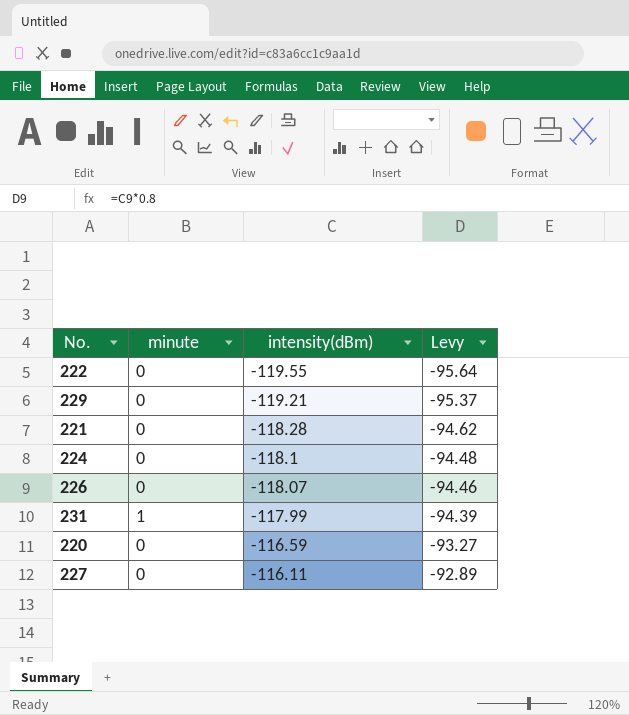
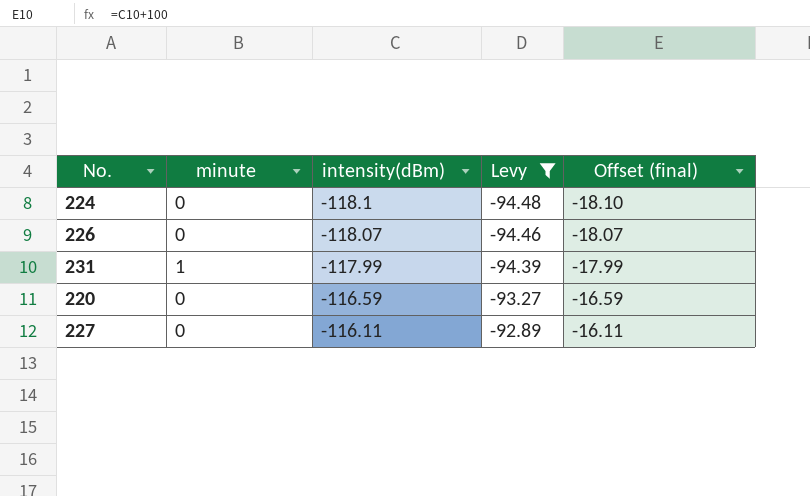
filter: none -> Levy >= -94.48
column Offset (final) | formula: none -> [intensity(dBm)] + 100

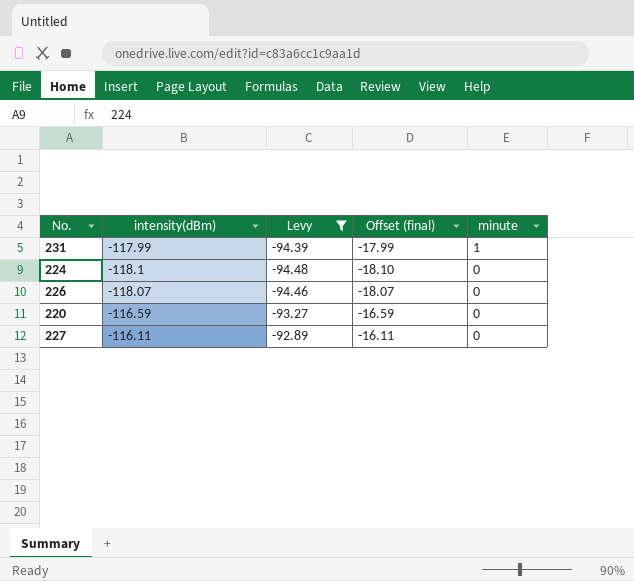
row order: intensity(dBm) ascending -> minute descending
column minute | position: 2 -> 5

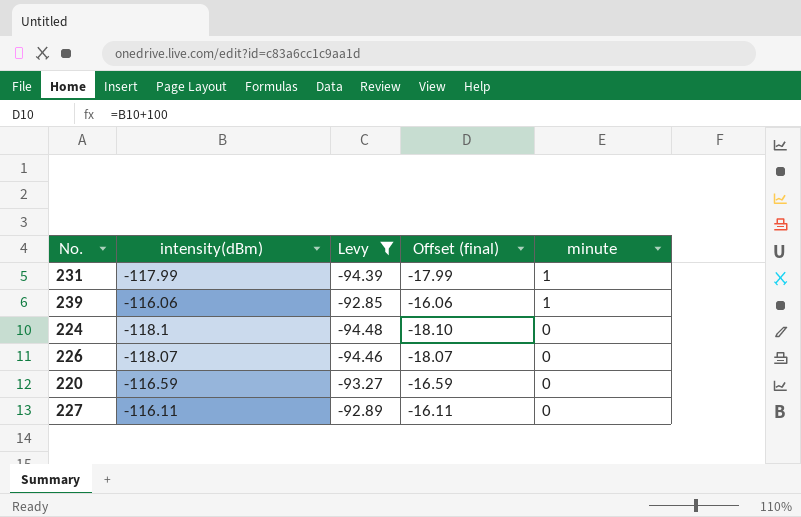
row 239: none -> -116.06 | -92.85 | -16.06 | 1

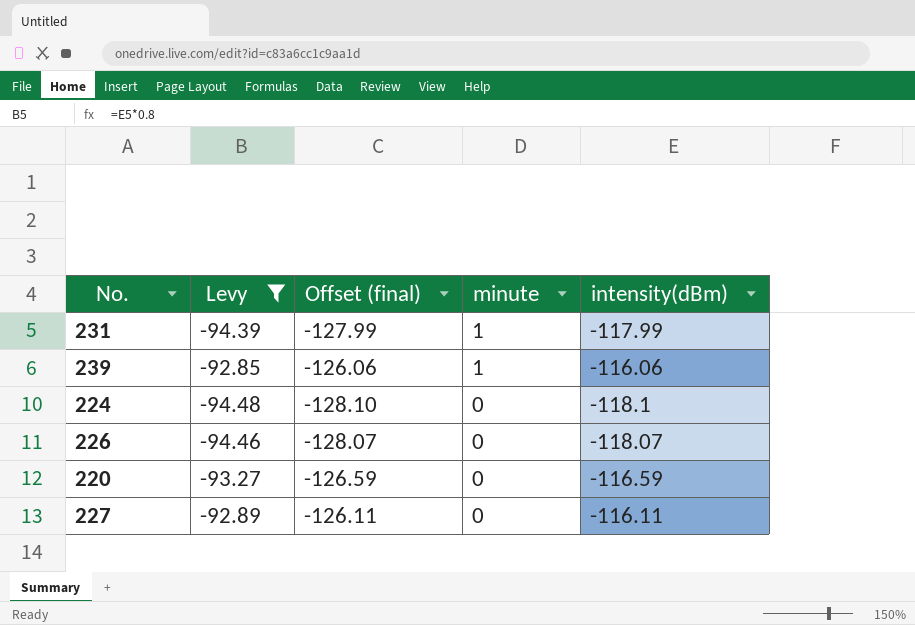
column Offset (final) | formula: [intensity(dBm)] + 100 -> [intensity(dBm)] - 10
column intensity(dBm) | position: 2 -> 5

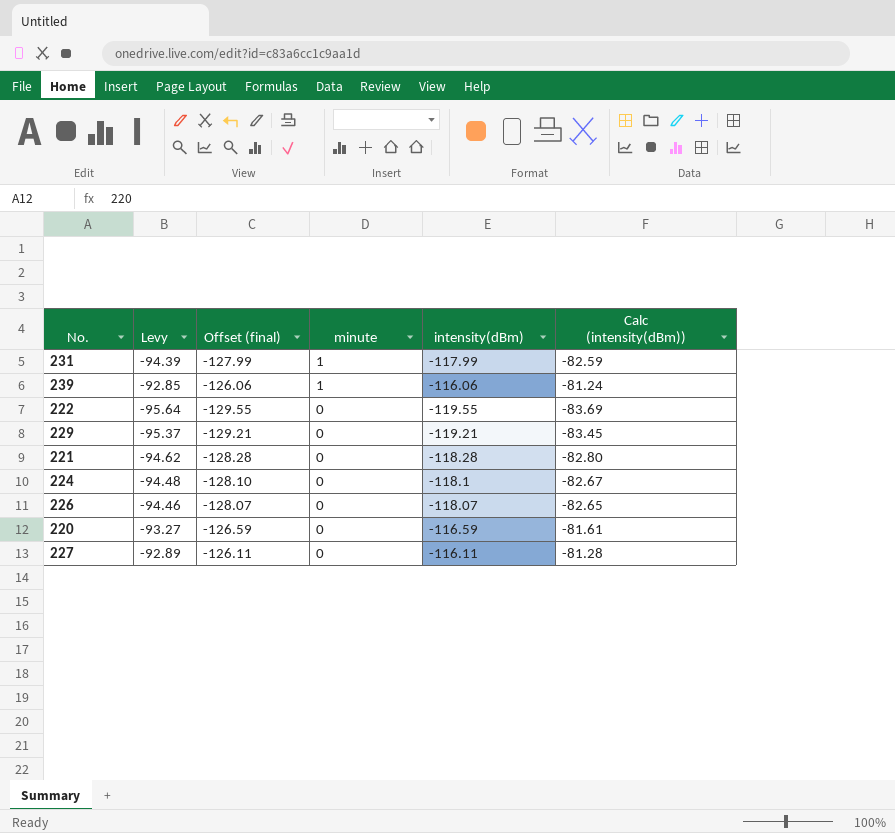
filter: Levy >= -94.48 -> none
column Calc (intensity(dBm)) | formula: none -> [intensity(dBm)] * 0.7

